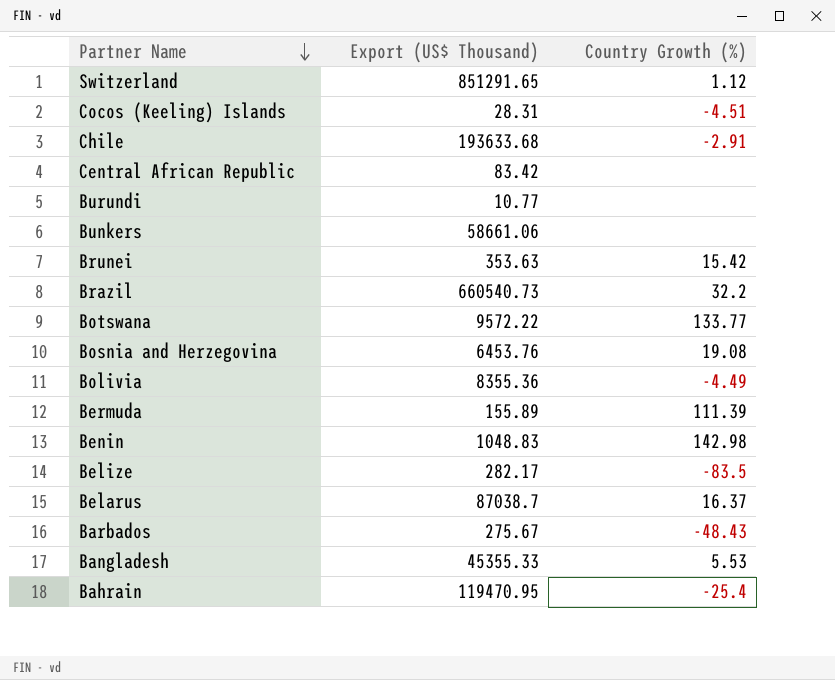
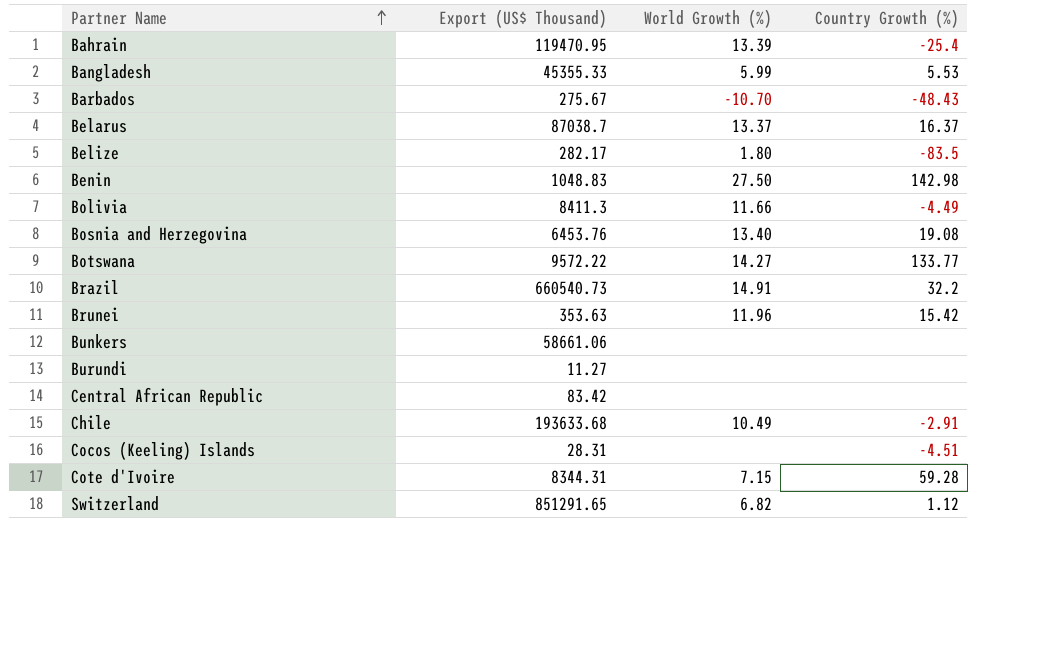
row order: Partner Name descending -> Partner Name ascending
column World Growth (%) | position: none -> 3
row Bermuda: 155.89 | 111.39 -> none
Bolivia | Export (US$ Thousand): 8355.36 -> 8411.3
Burundi | Export (US$ Thousand): 10.77 -> 11.27
row Cote d'Ivoire: none -> 8344.31 | 7.15 | 59.28

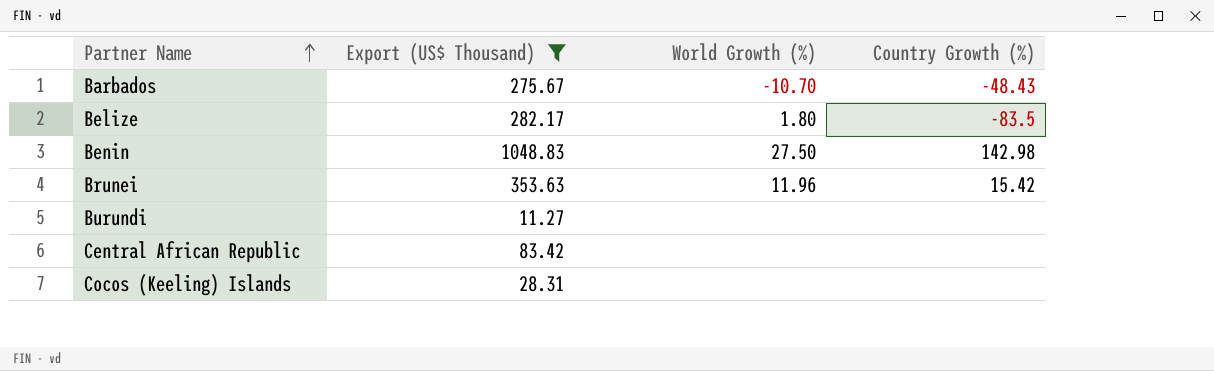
filter: none -> Export (US$ Thousand) <= 1048.83
Cocos (Keeling) Islands | Country Growth (%): -4.51 -> none

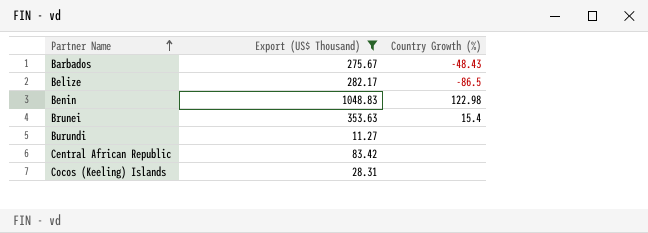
column World Growth (%) | position: 3 -> none
Belize | Country Growth (%): -83.5 -> -86.5
Benin | Country Growth (%): 142.98 -> 122.98
Brunei | Country Growth (%): 15.42 -> 15.4

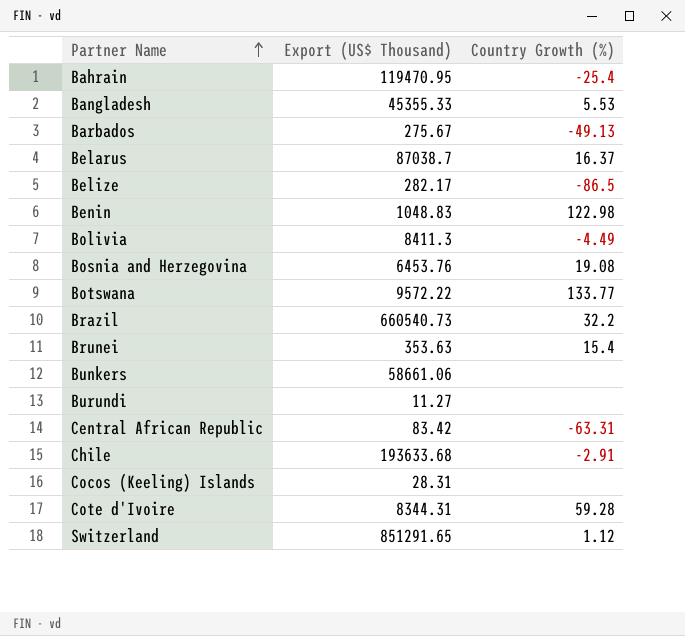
filter: Export (US$ Thousand) <= 1048.83 -> none
Barbados | Country Growth (%): -48.43 -> -49.13
Central African Republic | Country Growth (%): none -> -63.31

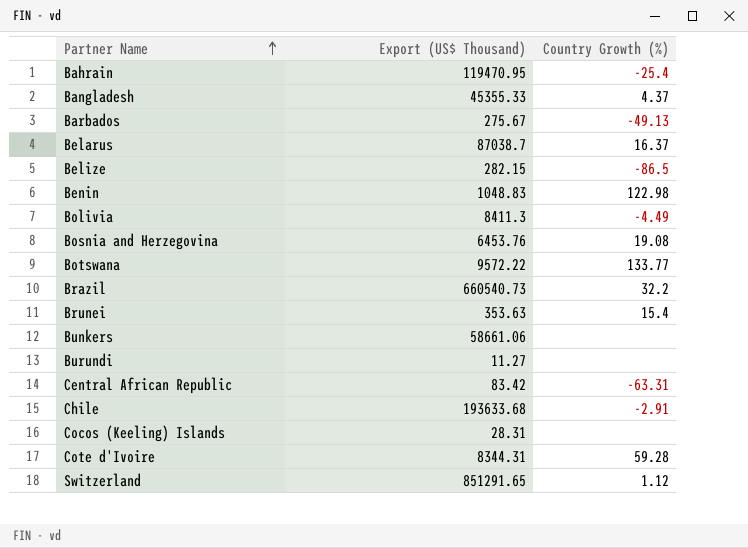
Bangladesh | Country Growth (%): 5.53 -> 4.37
Belize | Export (US$ Thousand): 282.17 -> 282.15

